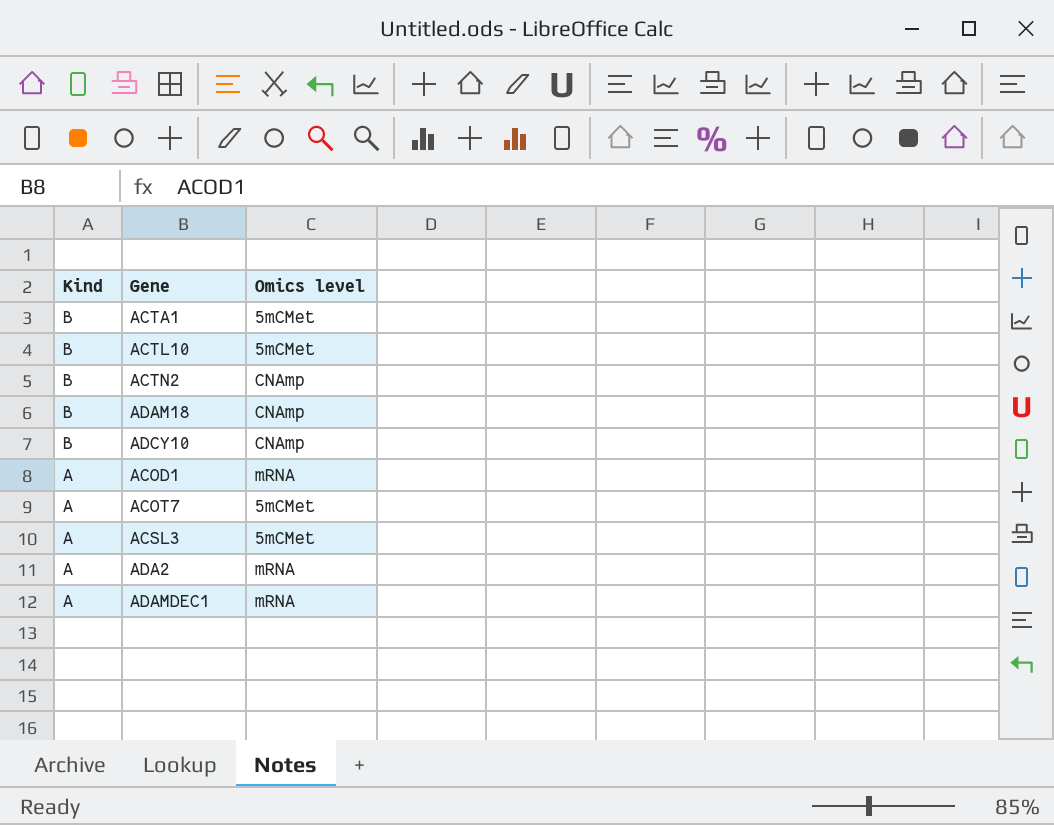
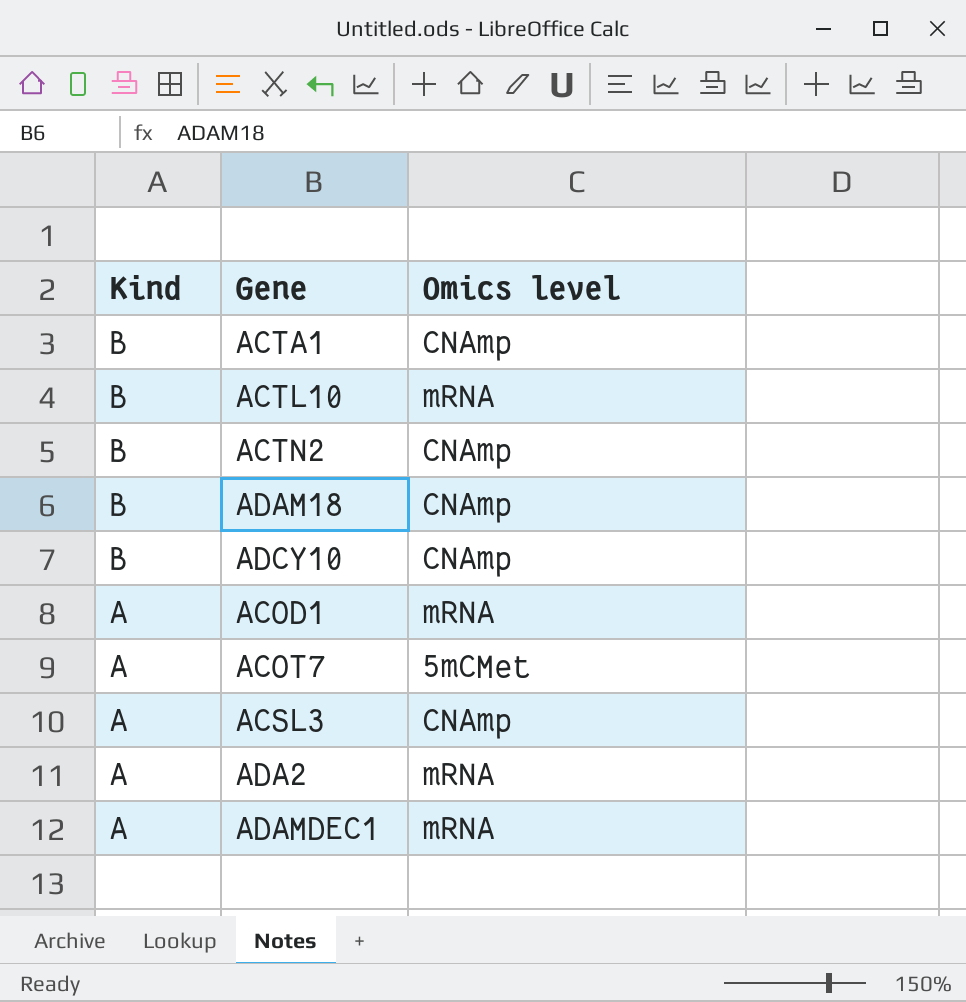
ACTA1 | Omics level: 5mCMet -> CNAmp
ACTL10 | Omics level: 5mCMet -> mRNA
ACSL3 | Omics level: 5mCMet -> CNAmp

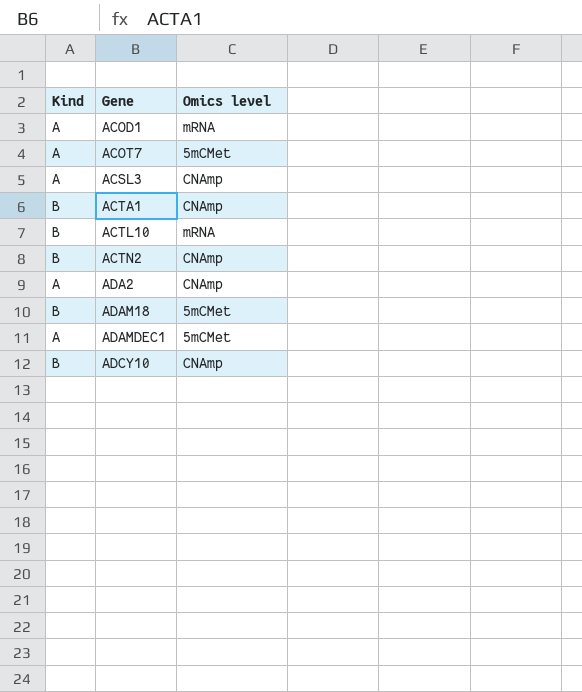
row order: Kind descending -> Gene ascending
ADA2 | Omics level: mRNA -> CNAmp
ADAM18 | Omics level: CNAmp -> 5mCMet
ADAMDEC1 | Omics level: mRNA -> 5mCMet

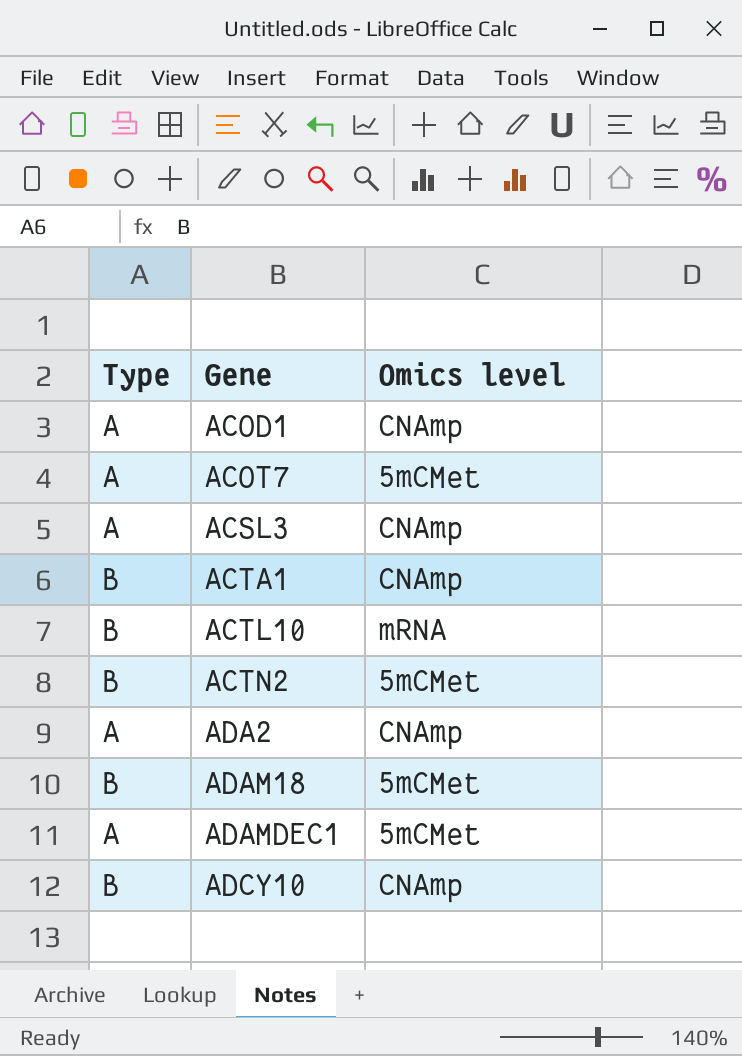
column name: Kind -> Type
ACOD1 | Omics level: mRNA -> CNAmp
ACTN2 | Omics level: CNAmp -> 5mCMet

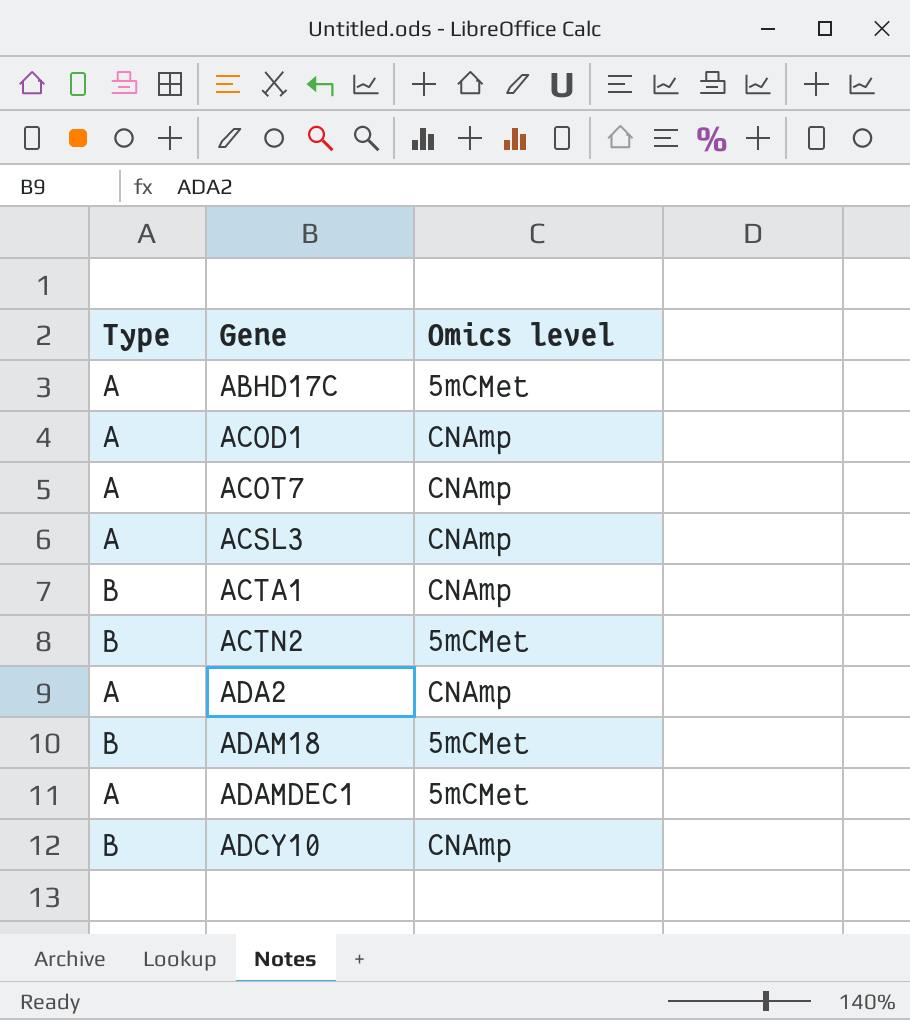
row ACTL10: B | mRNA -> none
row ABHD17C: none -> A | 5mCMet
ACOT7 | Omics level: 5mCMet -> CNAmp

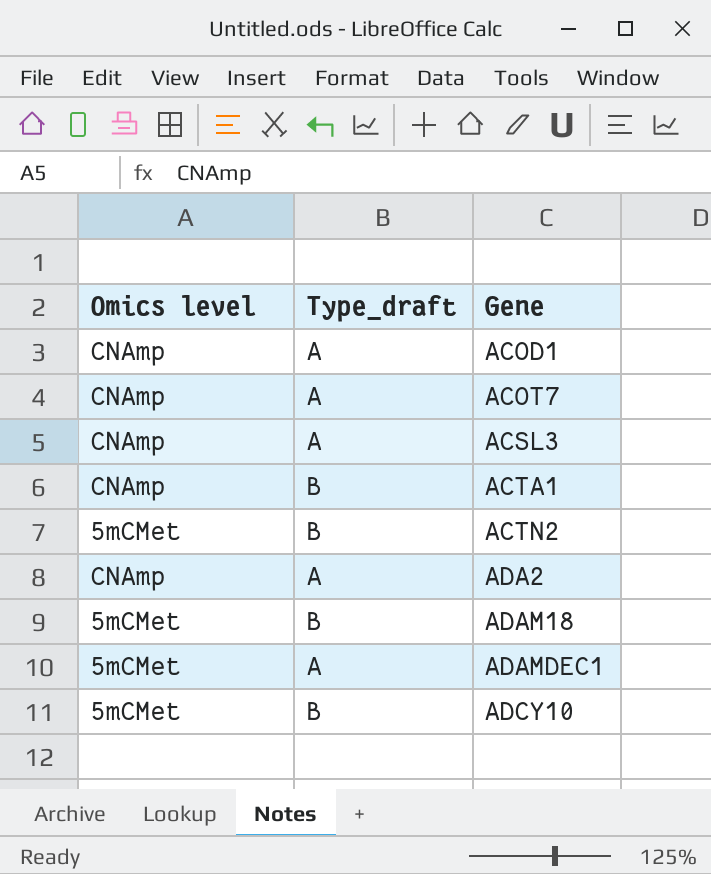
column Omics level | position: 3 -> 1
column name: Type -> Type_draft
row ABHD17C: A | 5mCMet -> none
ADCY10 | Omics level: CNAmp -> 5mCMet

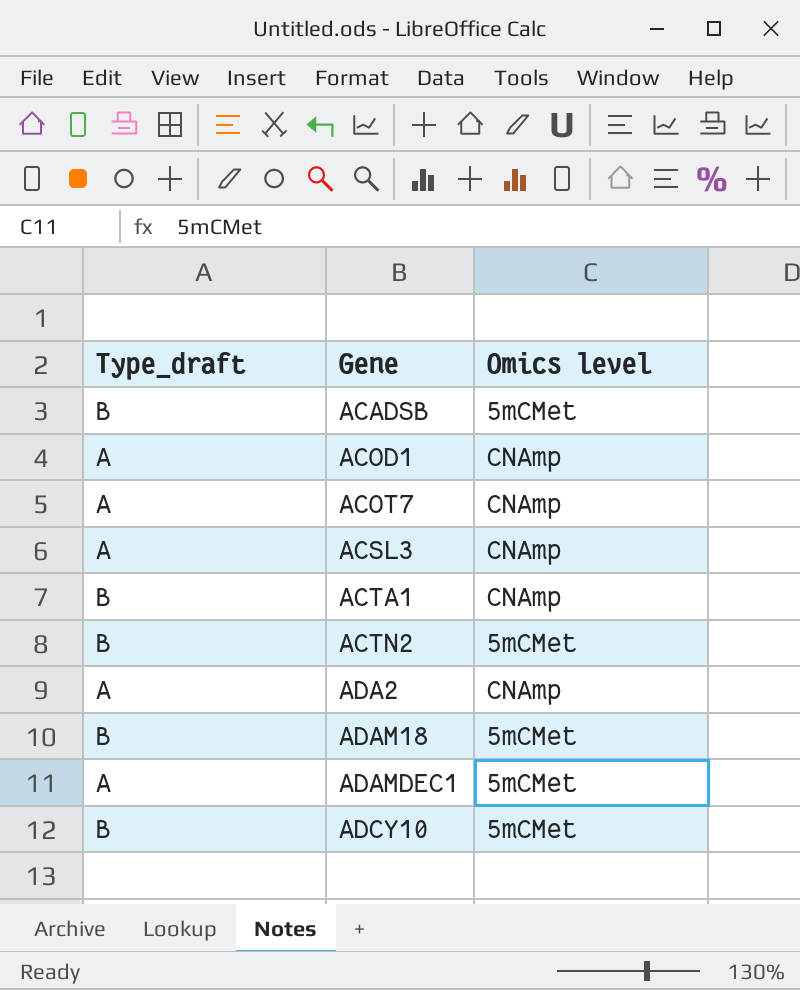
column Omics level | position: 1 -> 3
row ACADSB: none -> B | 5mCMet

